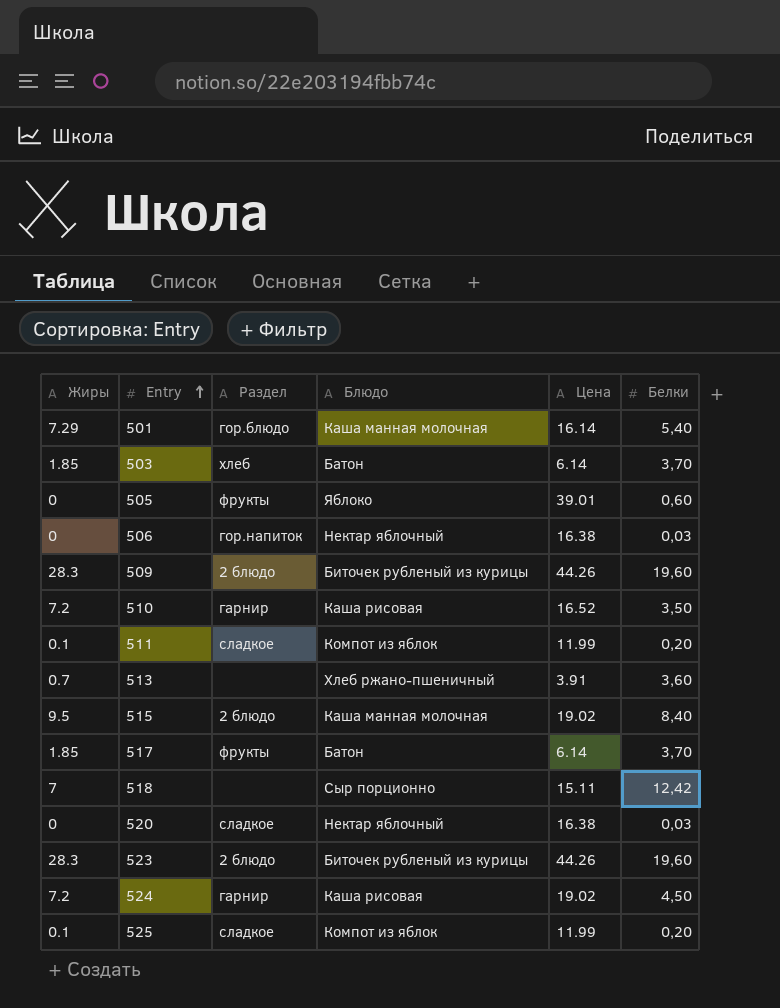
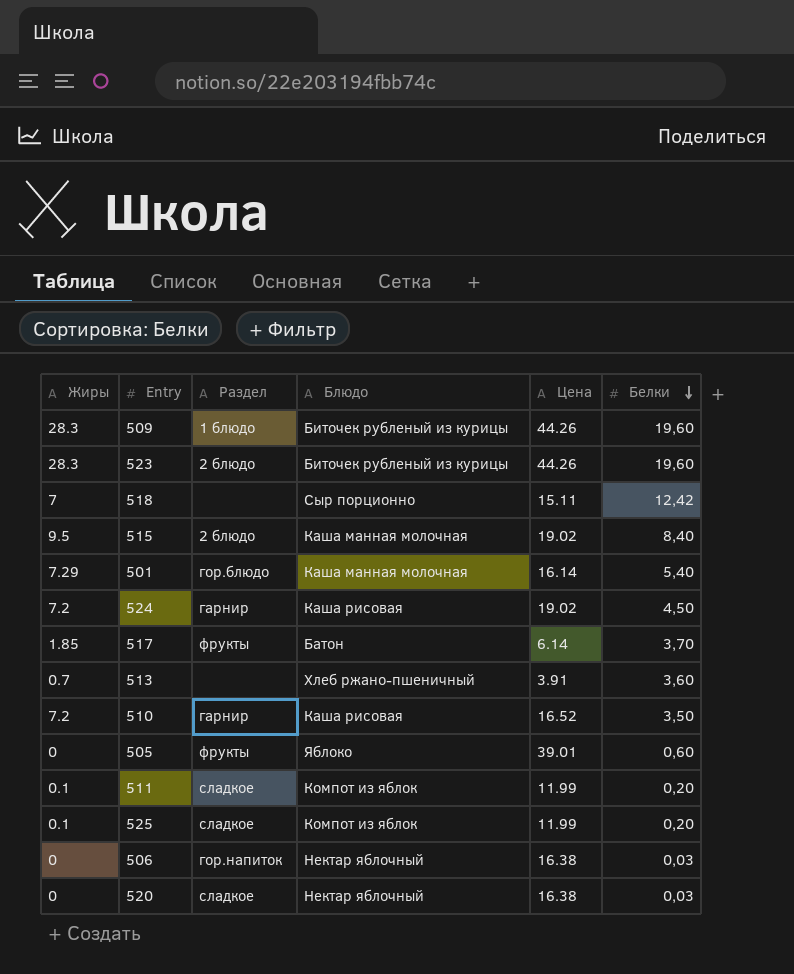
row order: Entry ascending -> Белки descending
row 503: 1.85 | хлеб | Батон | 6.14 | 3,70 -> none
509 | Раздел: 2 блюдо -> 1 блюдо

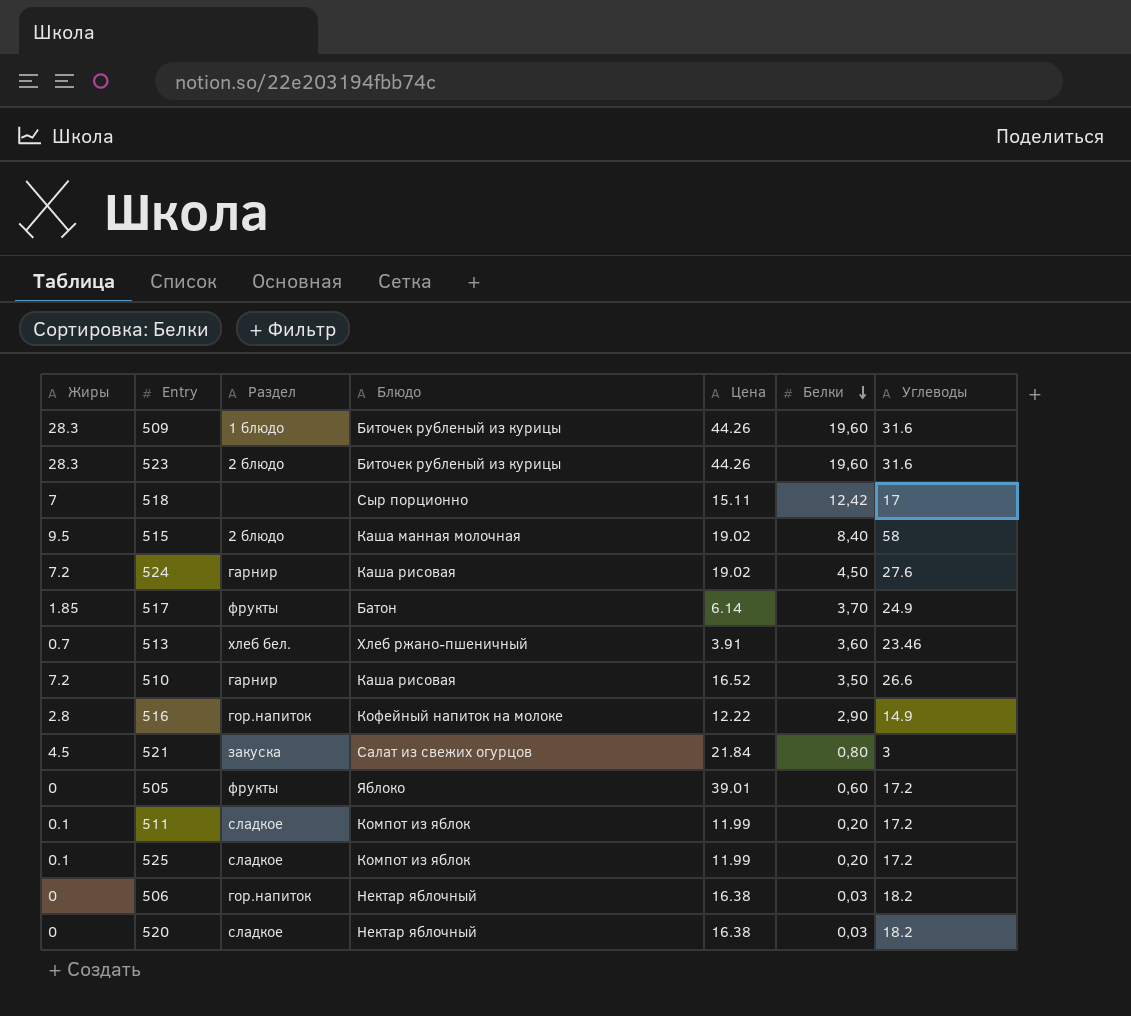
column Углеводы | position: none -> 7
row 501: 7.29 | гор.блюдо | Каша манная молочная | 16.14 | 5,40 -> none
513 | Раздел: none -> хлеб бел.
row 516: none -> 2.8 | гор.напиток | Кофейный напиток на молоке | 12.22 | 2,90 | 14.9
row 521: none -> 4.5 | закуска | Салат из свежих огурцов | 21.84 | 0,80 | 3

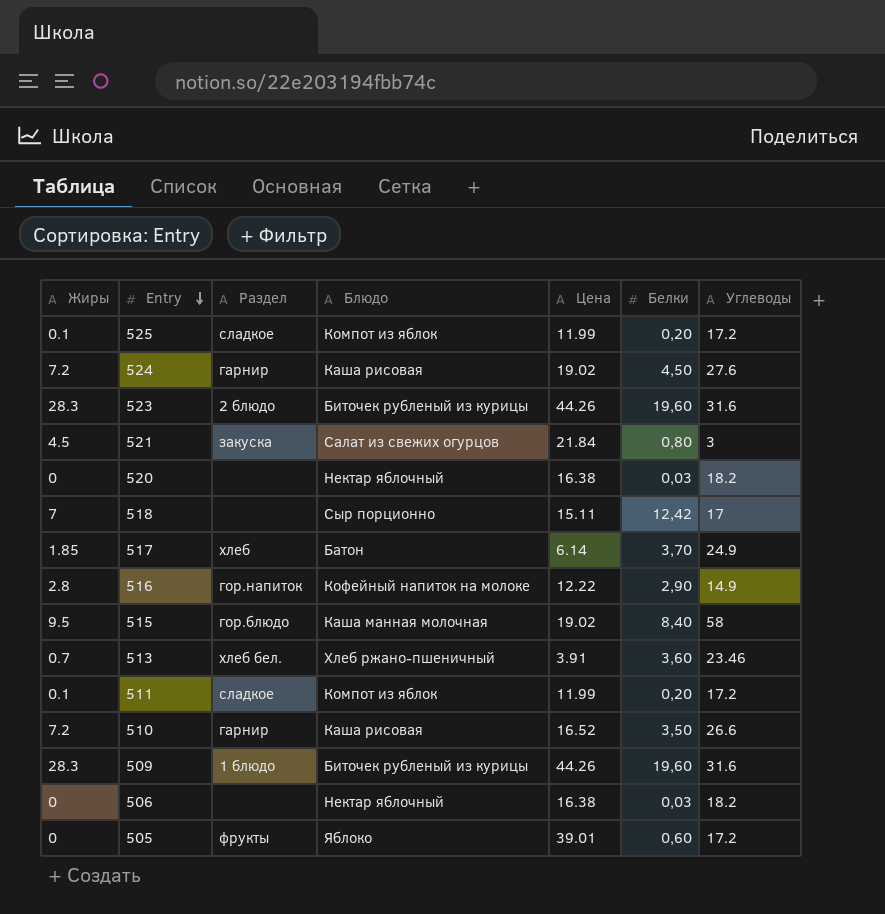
row order: Белки descending -> Entry descending
520 | Раздел: сладкое -> none
517 | Раздел: фрукты -> хлеб
515 | Раздел: 2 блюдо -> гор.блюдо
506 | Раздел: гор.напиток -> none

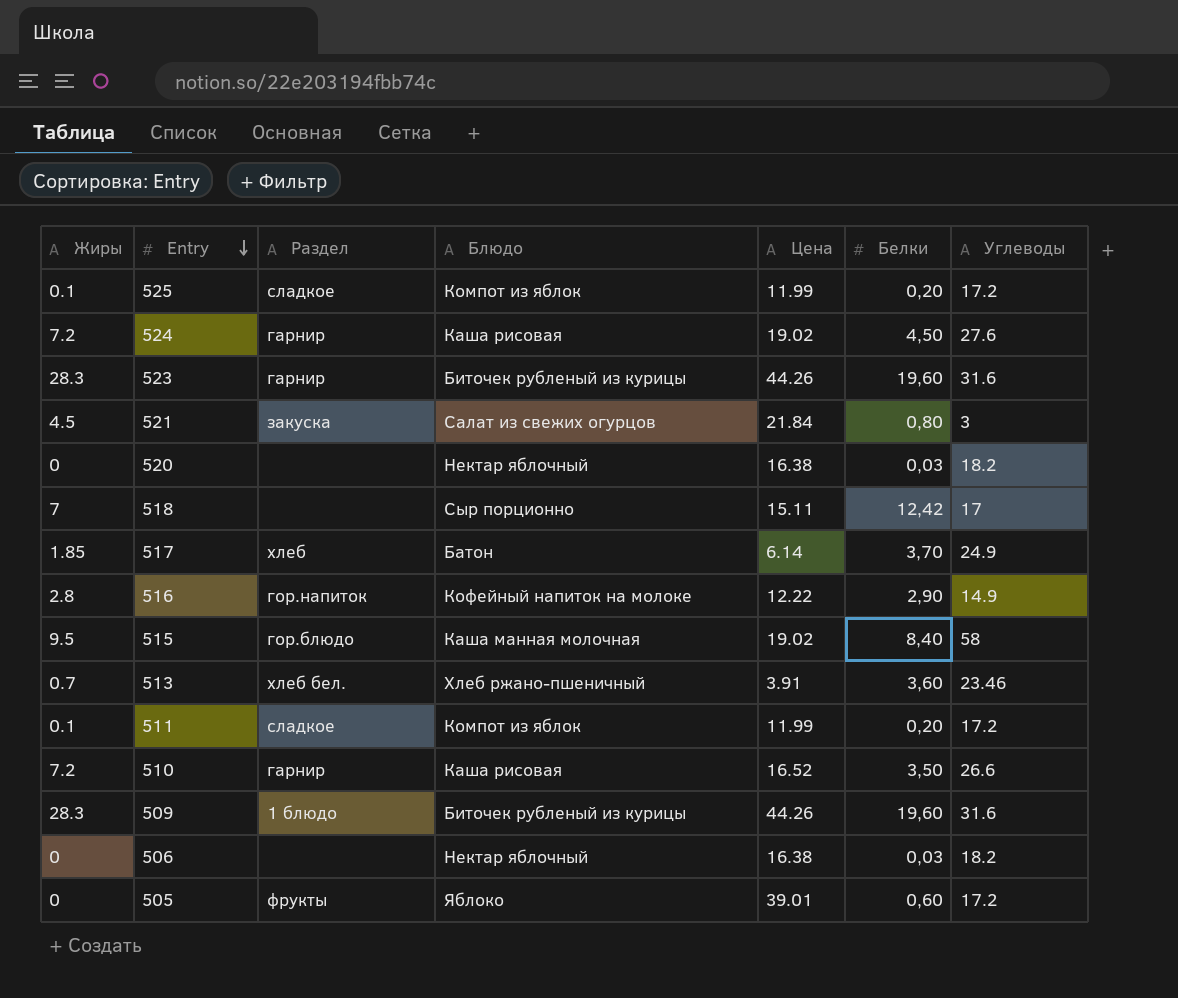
523 | Раздел: 2 блюдо -> гарнир

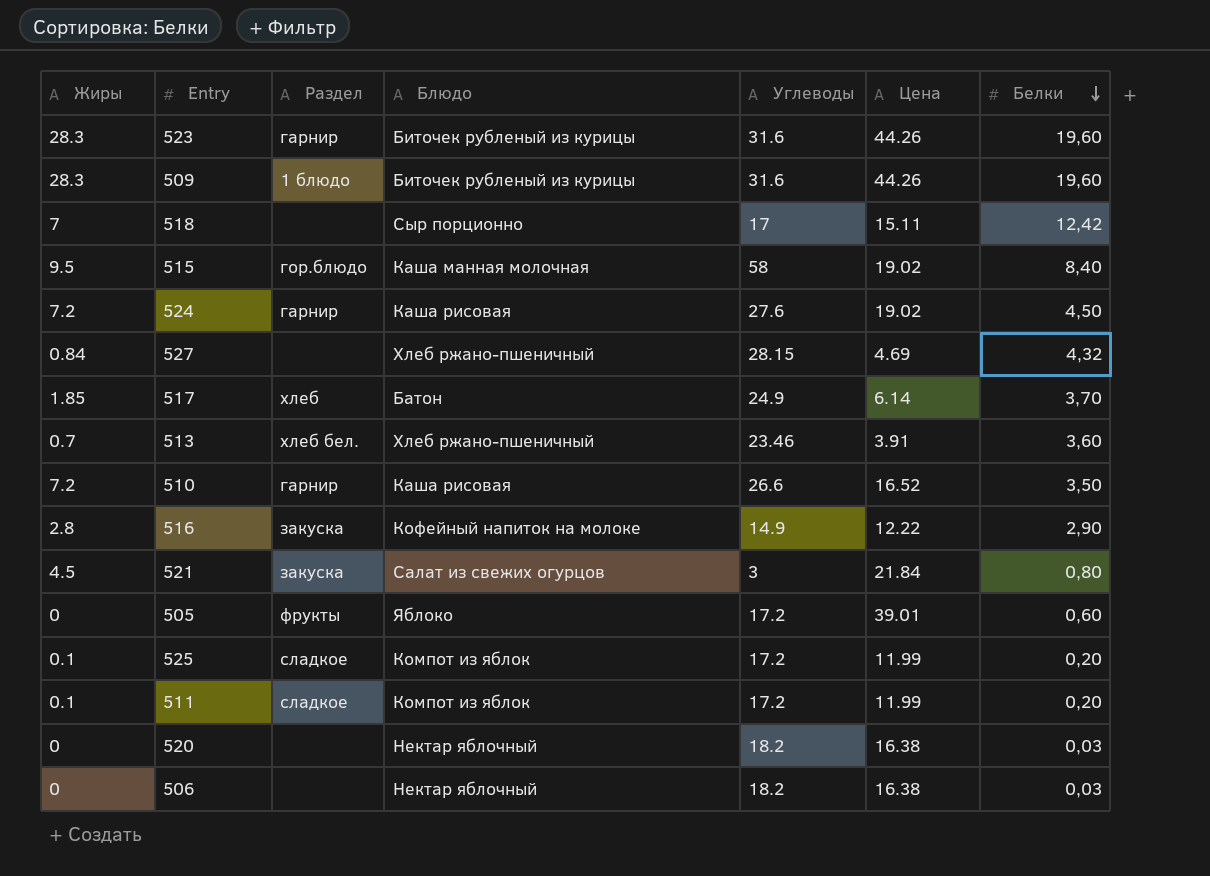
row order: Entry descending -> Белки descending
column Углеводы | position: 7 -> 5
row 527: none -> 0.84 | none | Хлеб ржано-пшеничный | 28.15 | 4.69 | 4,32
516 | Раздел: гор.напиток -> закуска

